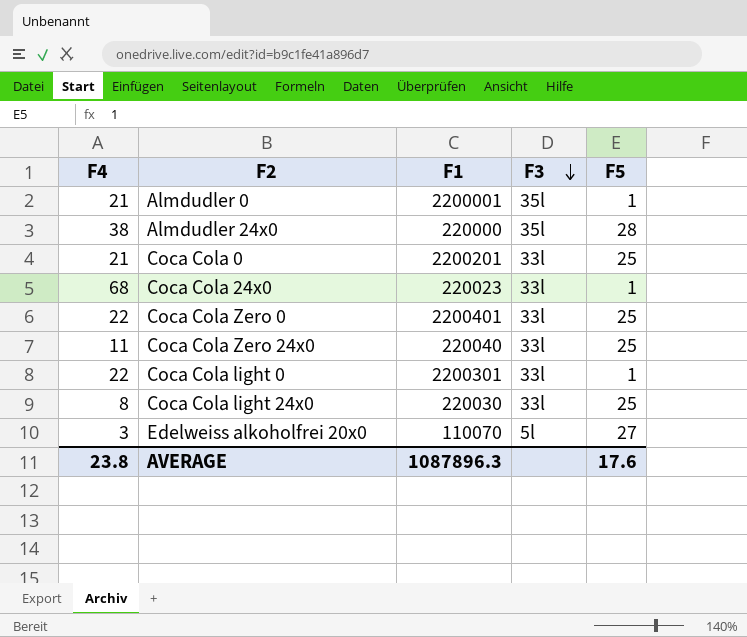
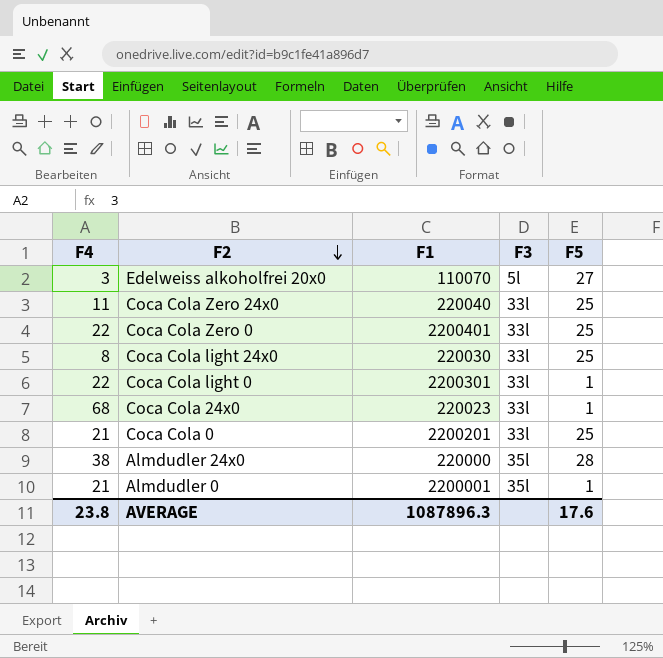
row order: F3 descending -> F2 descending

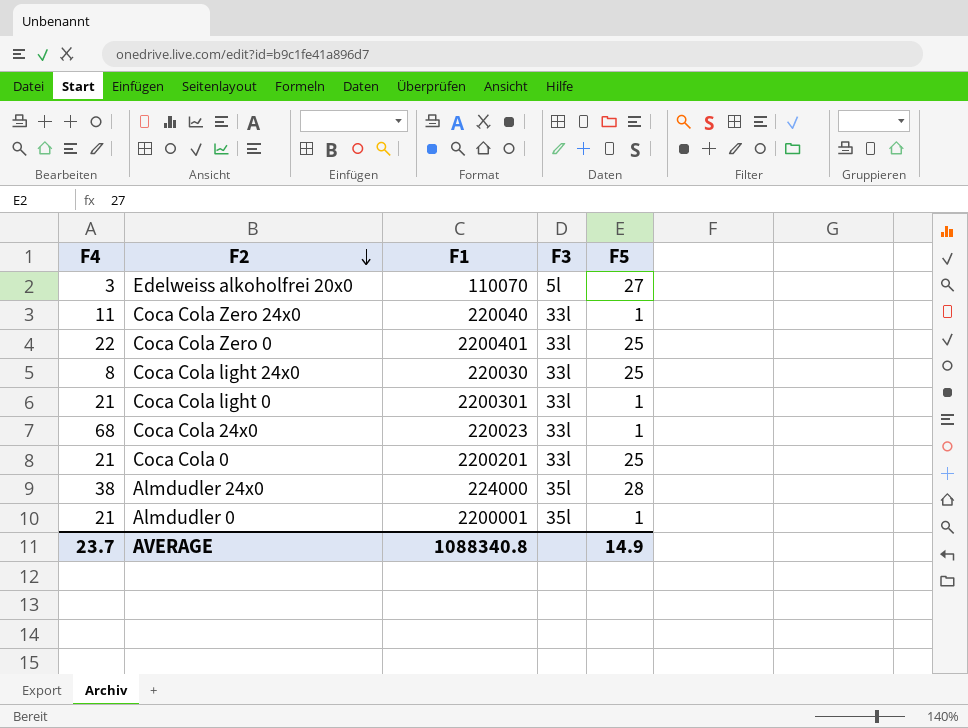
Coca Cola Zero 24x0 | F5: 25 -> 1
Coca Cola light 0 | F4: 22 -> 21
Almdudler 24x0 | F1: 220000 -> 224000
AVERAGE | F4: 23.8 -> 23.7
AVERAGE | F1: 1087896.3 -> 1088340.8
AVERAGE | F5: 17.6 -> 14.9

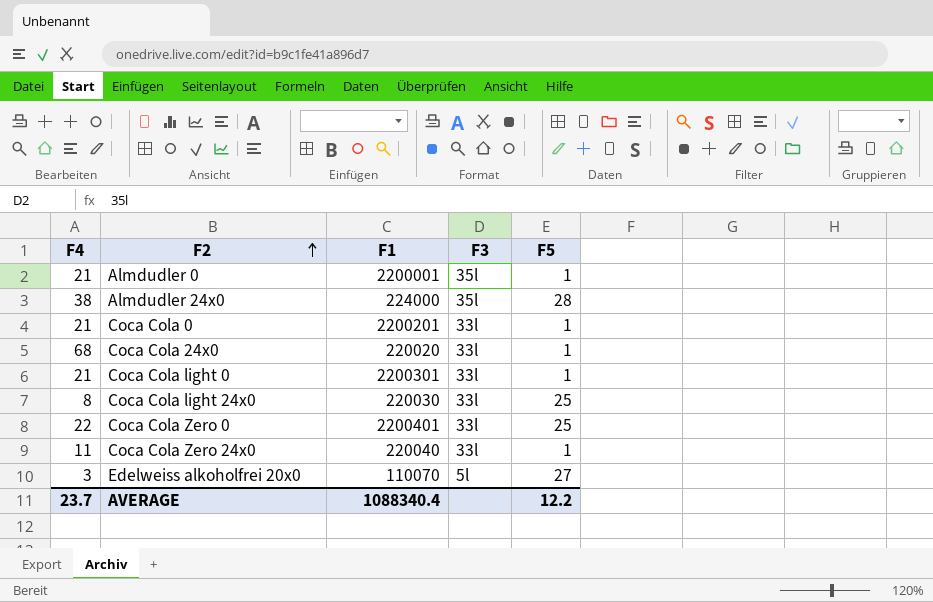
row order: F2 descending -> F2 ascending
Coca Cola 0 | F5: 25 -> 1
Coca Cola 24x0 | F1: 220023 -> 220020
AVERAGE | F1: 1088340.8 -> 1088340.4
AVERAGE | F5: 14.9 -> 12.2

